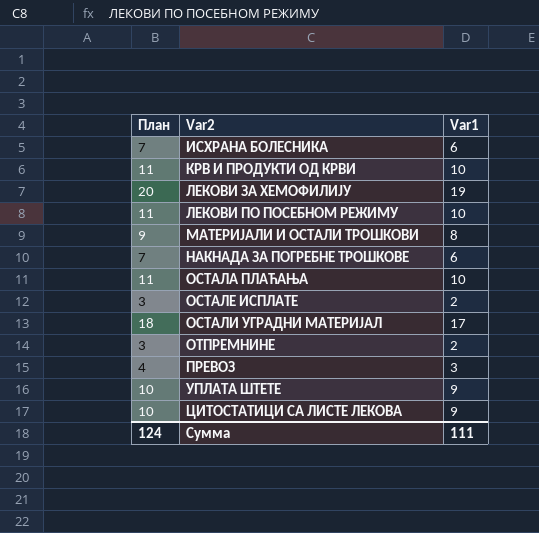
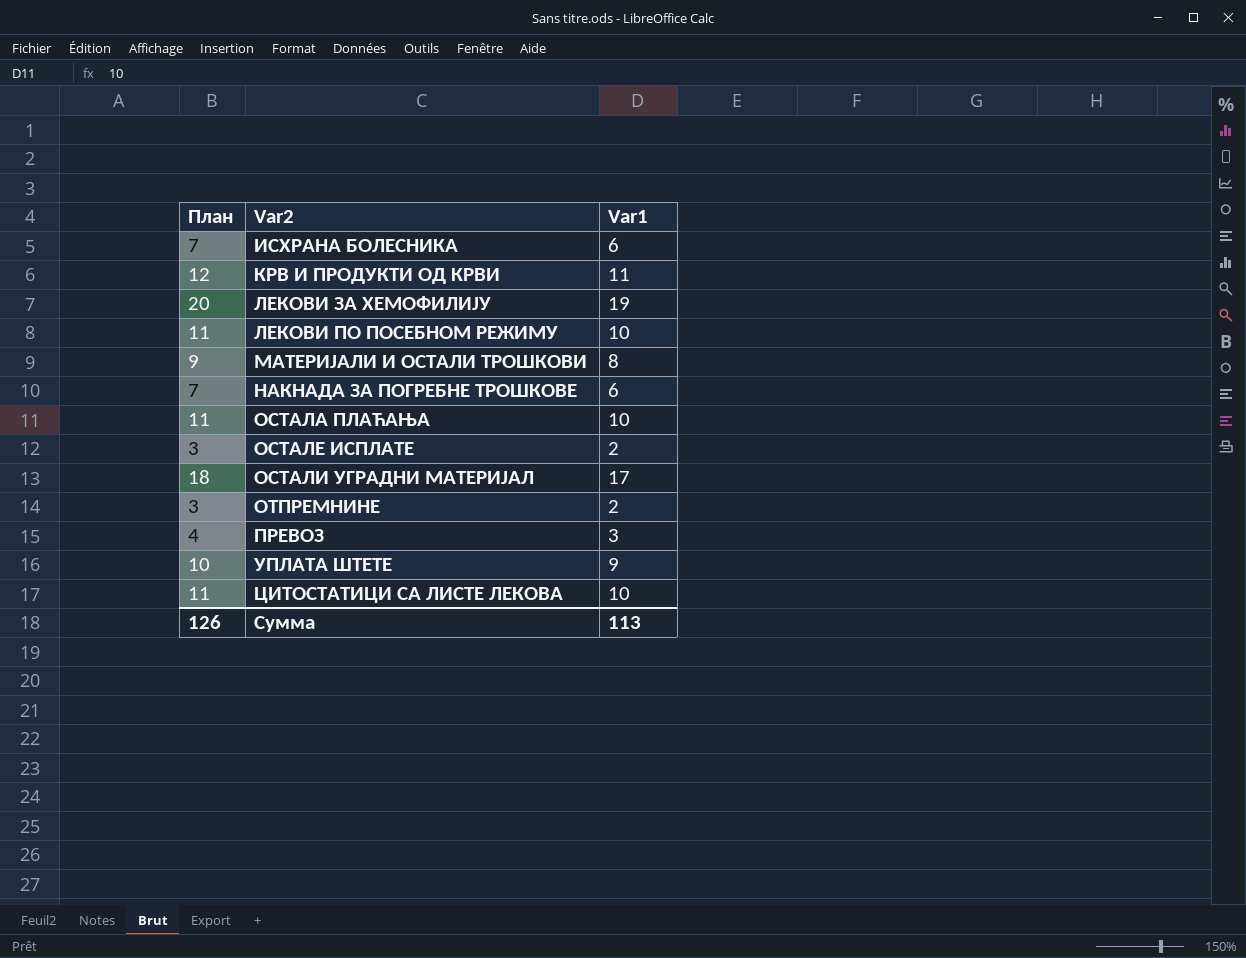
КРВ И ПРОДУКТИ ОД КРВИ | План: 11 -> 12
КРВ И ПРОДУКТИ ОД КРВИ | Var1: 10 -> 11
ЦИТОСТАТИЦИ СА ЛИСТЕ ЛЕКОВА | План: 10 -> 11
ЦИТОСТАТИЦИ СА ЛИСТЕ ЛЕКОВА | Var1: 9 -> 10
Сумма | План: 124 -> 126
Сумма | Var1: 111 -> 113

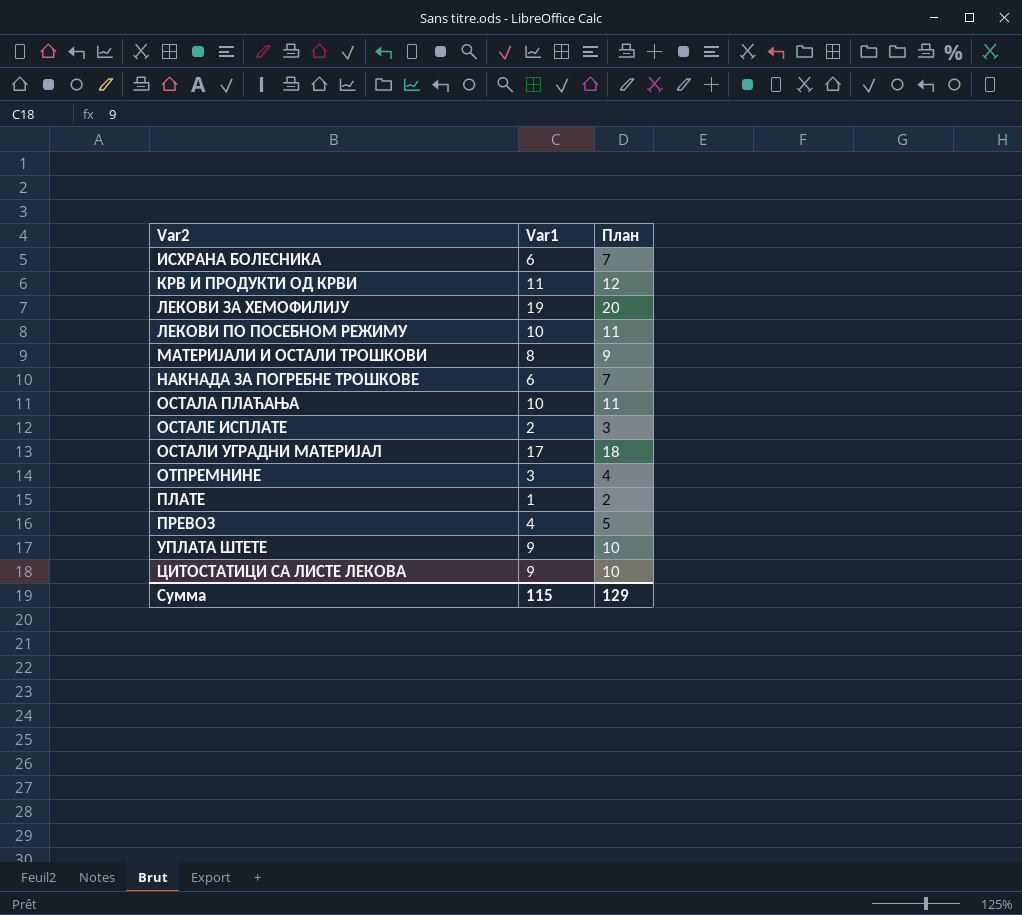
column План | position: 1 -> 3
ОТПРЕМНИНЕ | Var1: 2 -> 3
ОТПРЕМНИНЕ | План: 3 -> 4
row ПЛАТЕ: none -> 1 | 2
ПРЕВОЗ | Var1: 3 -> 4
ПРЕВОЗ | План: 4 -> 5
ЦИТОСТАТИЦИ СА ЛИСТЕ ЛЕКОВА | Var1: 10 -> 9
ЦИТОСТАТИЦИ СА ЛИСТЕ ЛЕКОВА | План: 11 -> 10
Сумма | Var1: 113 -> 115
Сумма | План: 126 -> 129

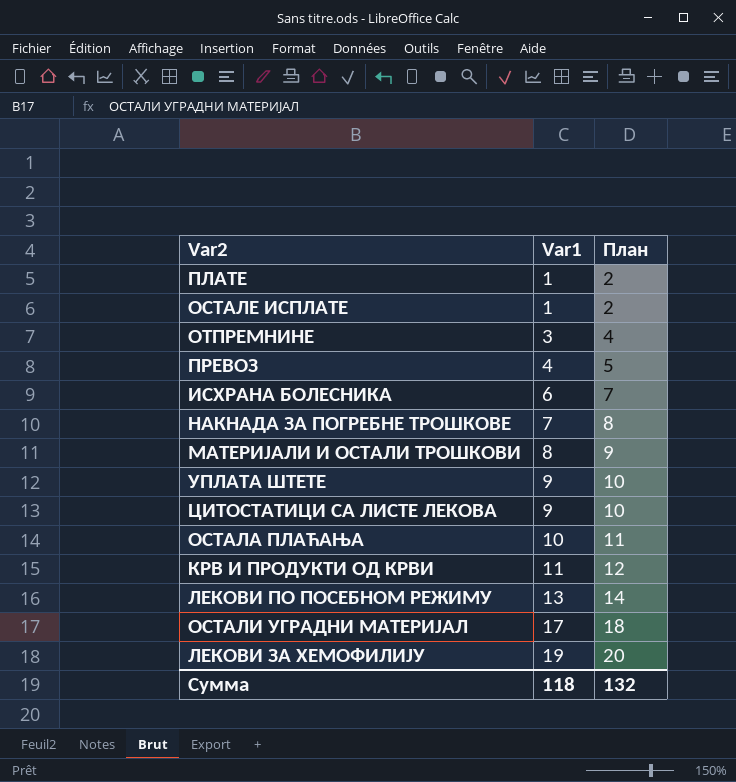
row order: Var2 ascending -> Var1 ascending
ОСТАЛЕ ИСПЛАТЕ | Var1: 2 -> 1
ОСТАЛЕ ИСПЛАТЕ | План: 3 -> 2
НАКНАДА ЗА ПОГРЕБНЕ ТРОШКОВЕ | Var1: 6 -> 7
НАКНАДА ЗА ПОГРЕБНЕ ТРОШКОВЕ | План: 7 -> 8
ЛЕКОВИ ПО ПОСЕБНОМ РЕЖИМУ | Var1: 10 -> 13
ЛЕКОВИ ПО ПОСЕБНОМ РЕЖИМУ | План: 11 -> 14
Сумма | Var1: 115 -> 118
Сумма | План: 129 -> 132

